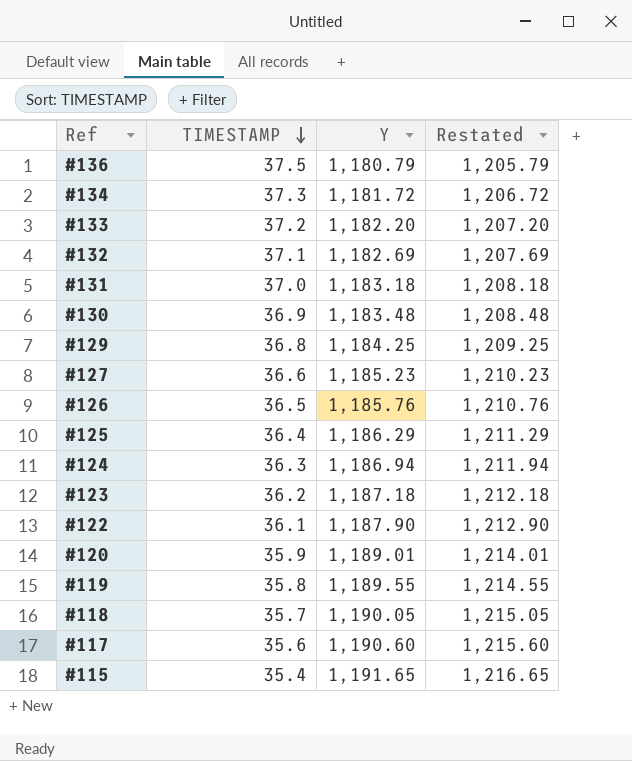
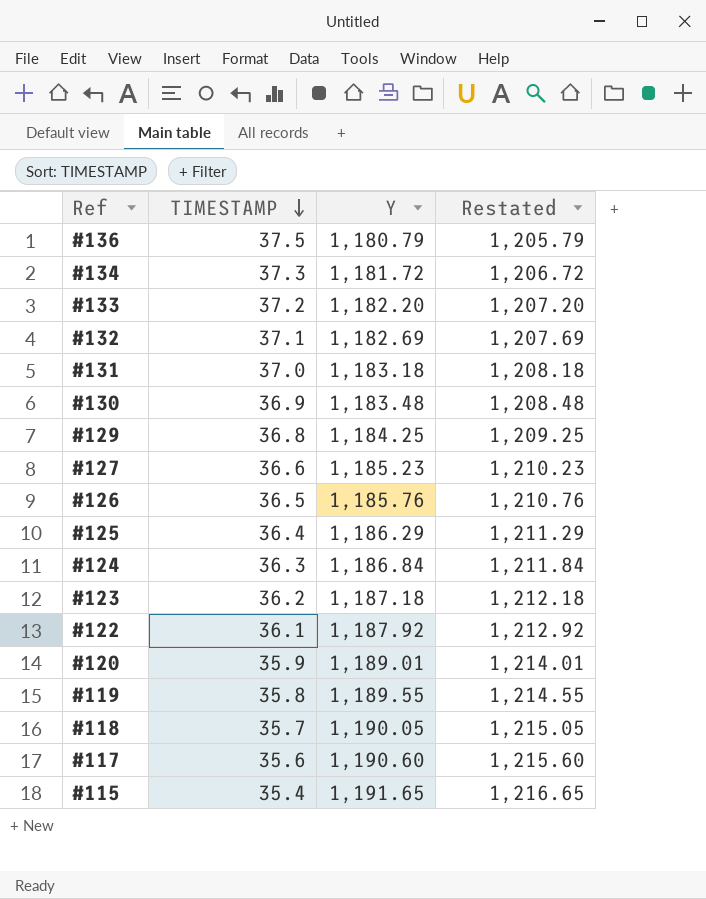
#124 | Y: 1,186.94 -> 1,186.84
#124 | Restated: 1,211.94 -> 1,211.84
#122 | Y: 1,187.90 -> 1,187.92
#122 | Restated: 1,212.90 -> 1,212.92

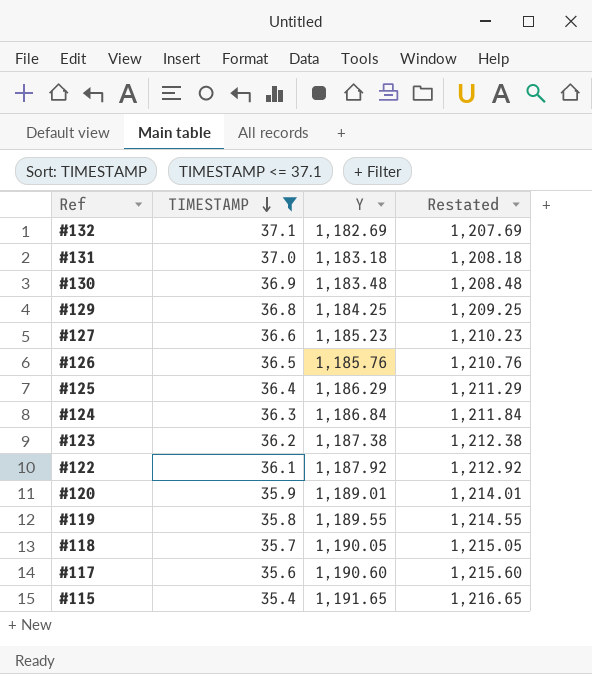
filter: none -> TIMESTAMP <= 37.1
#123 | Y: 1,187.18 -> 1,187.38
#123 | Restated: 1,212.18 -> 1,212.38

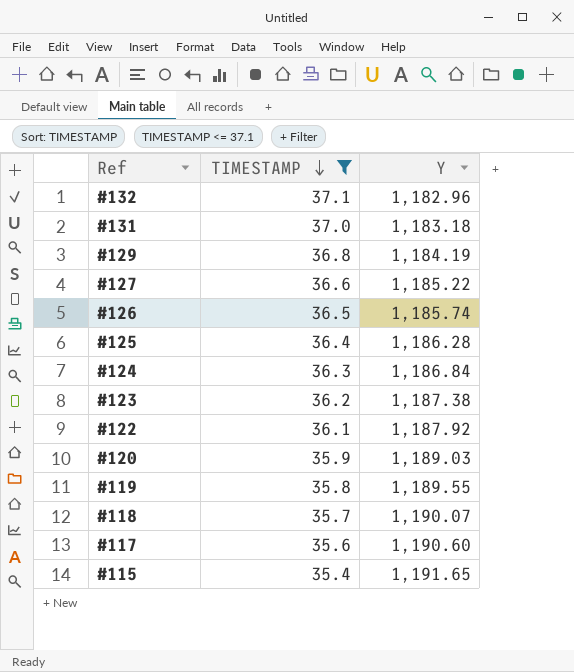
column Restated | formula: [Y] + 25 -> none
row #130: 36.9 | 1,183.48 | 1,208.48 -> none
#132 | Y: 1,182.69 -> 1,182.96
#129 | Y: 1,184.25 -> 1,184.19
#127 | Y: 1,185.23 -> 1,185.22
#126 | Y: 1,185.76 -> 1,185.74
#125 | Y: 1,186.29 -> 1,186.28
#120 | Y: 1,189.01 -> 1,189.03
#118 | Y: 1,190.05 -> 1,190.07

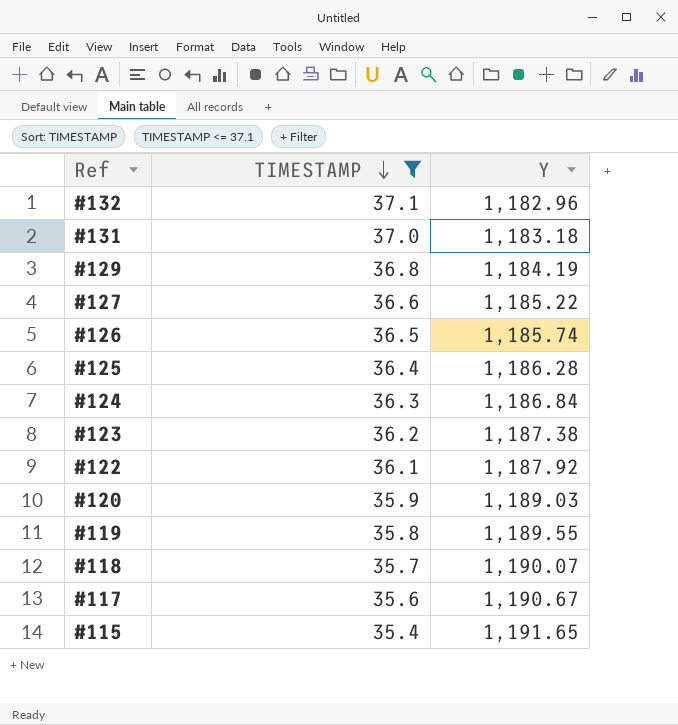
#117 | Y: 1,190.60 -> 1,190.67

